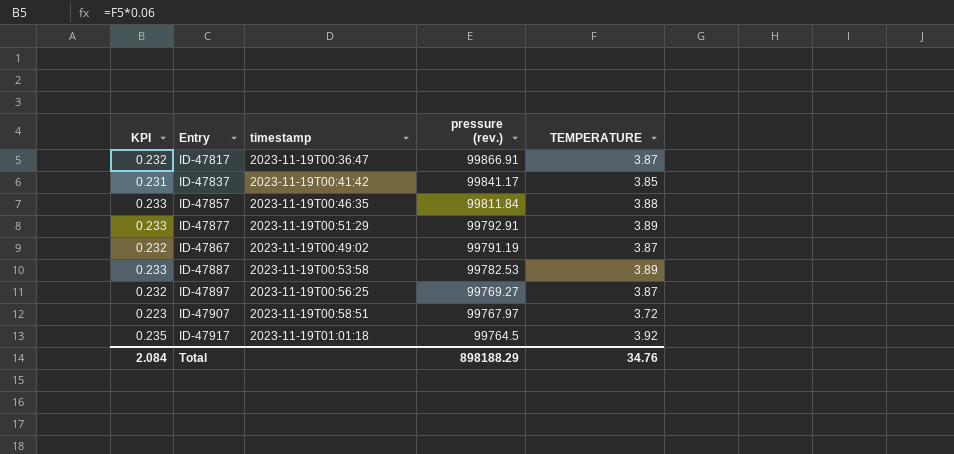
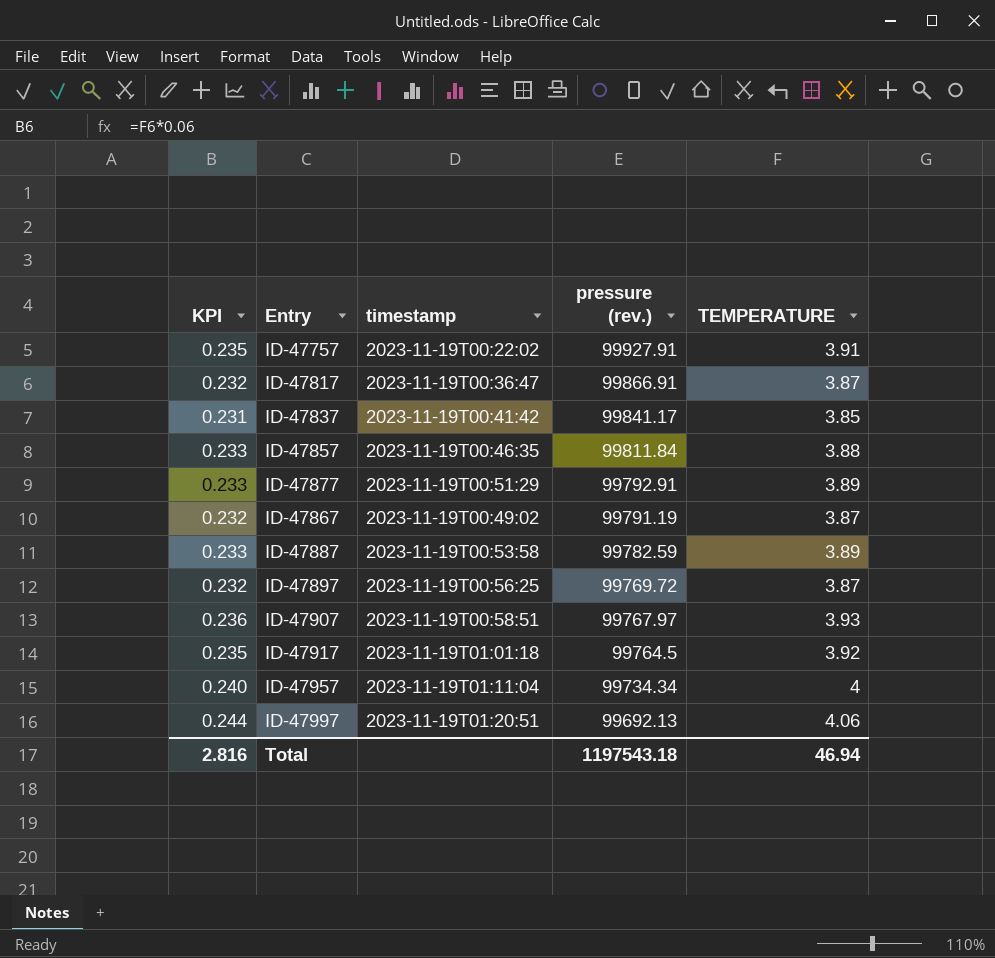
row ID-47757: none -> 0.235 | 2023-11-19T00:22:02 | 99927.91 | 3.91
ID-47887 | pressure (rev.): 99782.53 -> 99782.59
ID-47897 | pressure (rev.): 99769.27 -> 99769.72
ID-47907 | KPI: 0.223 -> 0.236
ID-47907 | TEMPERATURE: 3.72 -> 3.93
row ID-47957: none -> 0.240 | 2023-11-19T01:11:04 | 99734.34 | 4
row ID-47997: none -> 0.244 | 2023-11-19T01:20:51 | 99692.13 | 4.06
Total | KPI: 2.084 -> 2.816
Total | pressure (rev.): 898188.29 -> 1197543.18
Total | TEMPERATURE: 34.76 -> 46.94

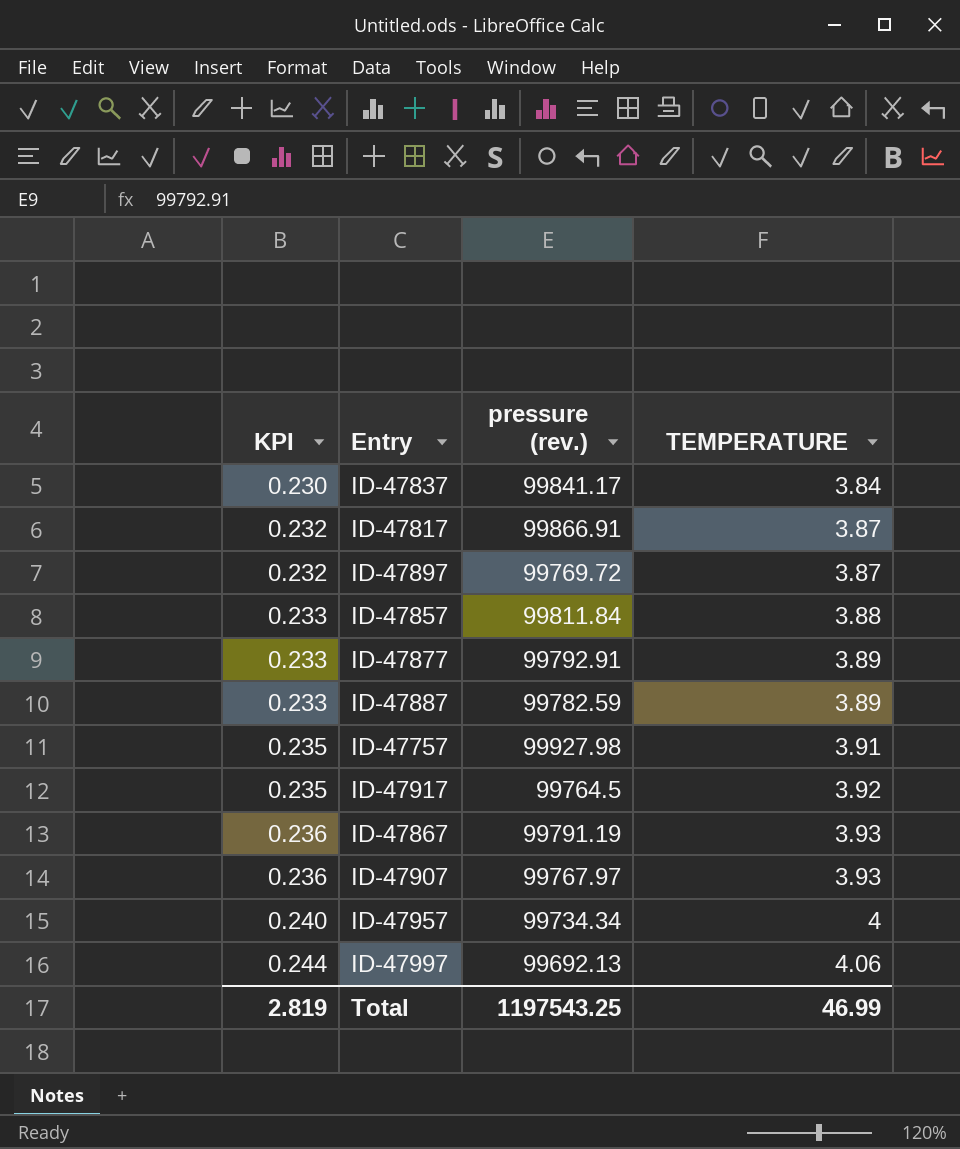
row order: pressure (rev.) descending -> KPI ascending
column timestamp | position: 3 -> none
ID-47837 | KPI: 0.231 -> 0.230
ID-47837 | TEMPERATURE: 3.85 -> 3.84
ID-47757 | pressure (rev.): 99927.91 -> 99927.98
ID-47867 | KPI: 0.232 -> 0.236
ID-47867 | TEMPERATURE: 3.87 -> 3.93
Total | KPI: 2.816 -> 2.819
Total | pressure (rev.): 1197543.18 -> 1197543.25
Total | TEMPERATURE: 46.94 -> 46.99

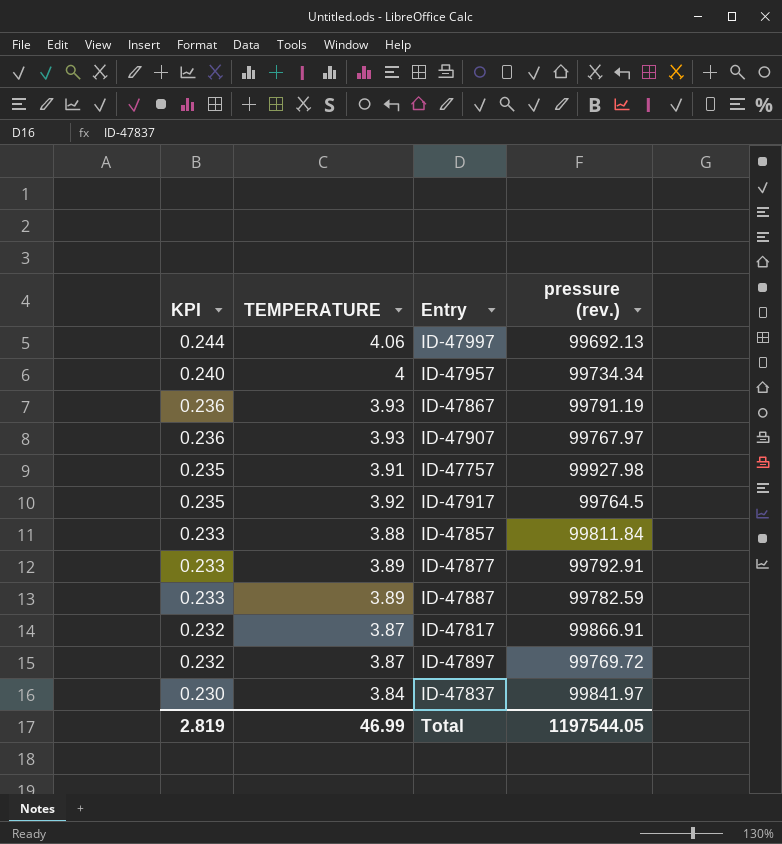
row order: KPI ascending -> KPI descending
column TEMPERATURE | position: 4 -> 2
ID-47837 | pressure (rev.): 99841.17 -> 99841.97
Total | pressure (rev.): 1197543.25 -> 1197544.05

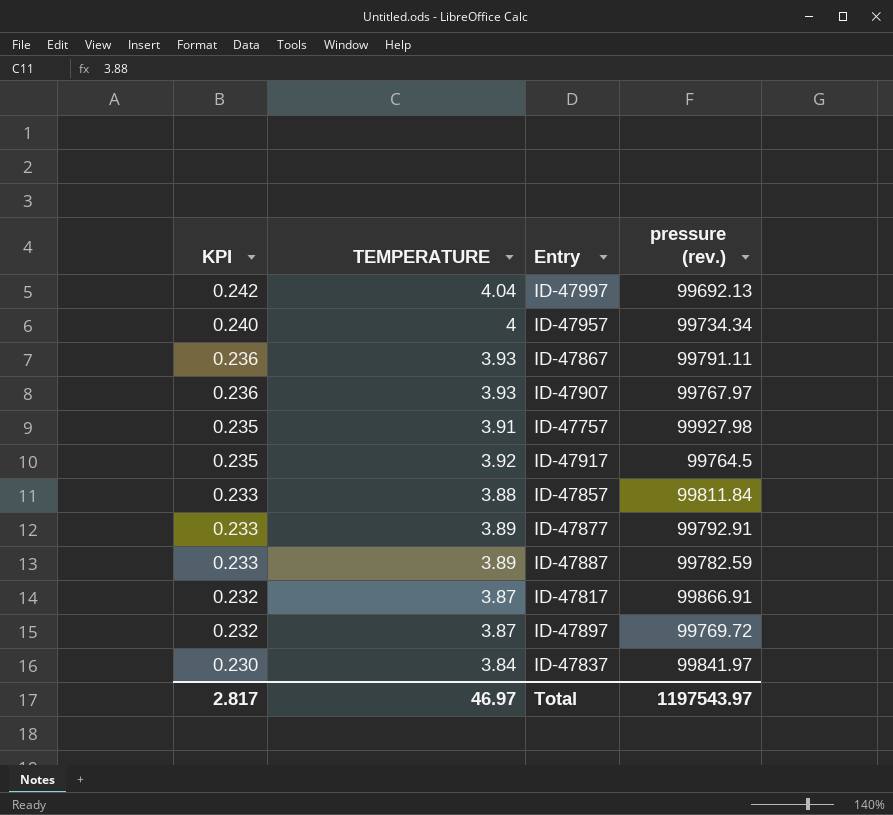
ID-47997 | KPI: 0.244 -> 0.242
ID-47997 | TEMPERATURE: 4.06 -> 4.04
ID-47867 | pressure (rev.): 99791.19 -> 99791.11
Total | KPI: 2.819 -> 2.817
Total | TEMPERATURE: 46.99 -> 46.97
Total | pressure (rev.): 1197544.05 -> 1197543.97

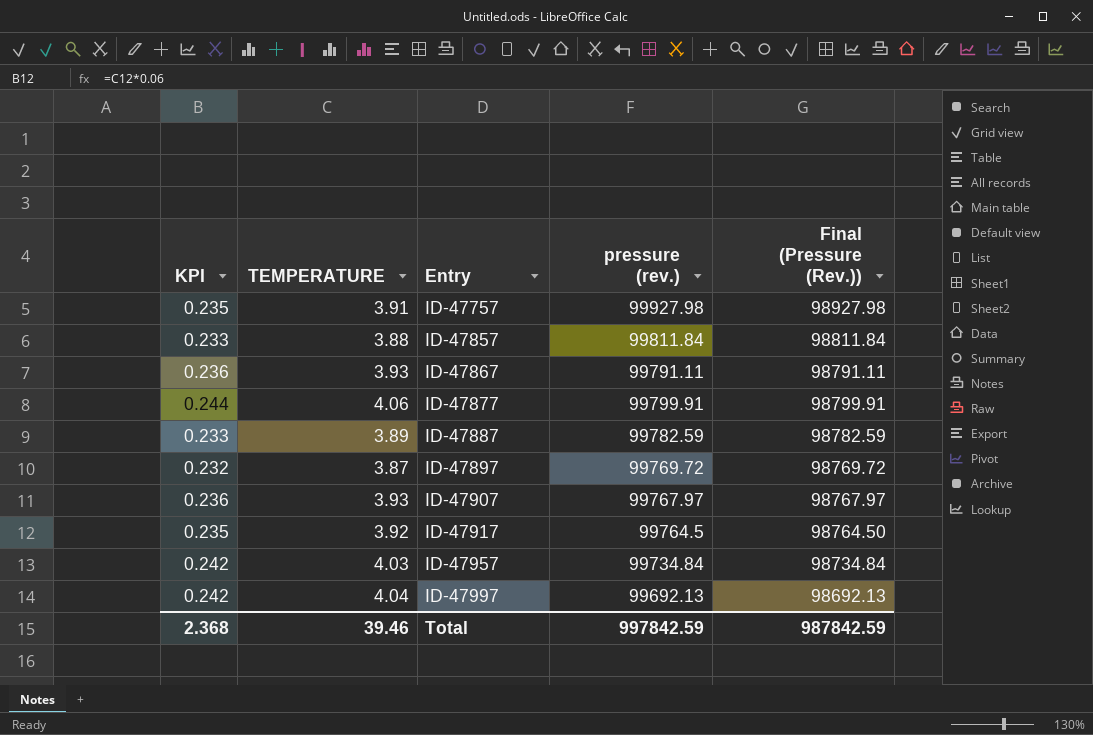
row order: KPI descending -> Entry ascending
column Final (Pressure (Rev.)) | formula: none -> [pressure (rev.)] - 1000
row ID-47817: 0.232 | 3.87 | 99866.91 -> none
row ID-47837: 0.230 | 3.84 | 99841.97 -> none
ID-47877 | KPI: 0.233 -> 0.244
ID-47877 | TEMPERATURE: 3.89 -> 4.06
ID-47877 | pressure (rev.): 99792.91 -> 99799.91
ID-47957 | KPI: 0.240 -> 0.242
ID-47957 | TEMPERATURE: 4 -> 4.03
ID-47957 | pressure (rev.): 99734.34 -> 99734.84
Total | KPI: 2.817 -> 2.368
Total | TEMPERATURE: 46.97 -> 39.46
Total | pressure (rev.): 1197543.97 -> 997842.59

